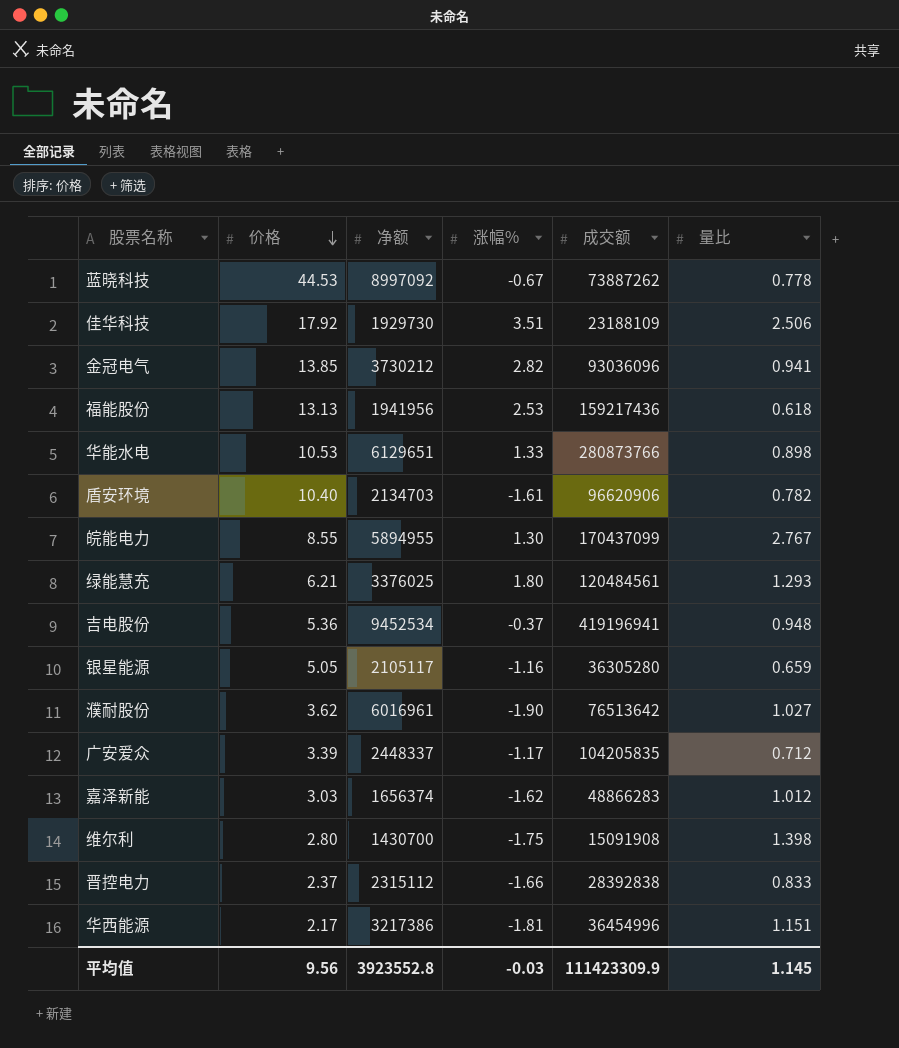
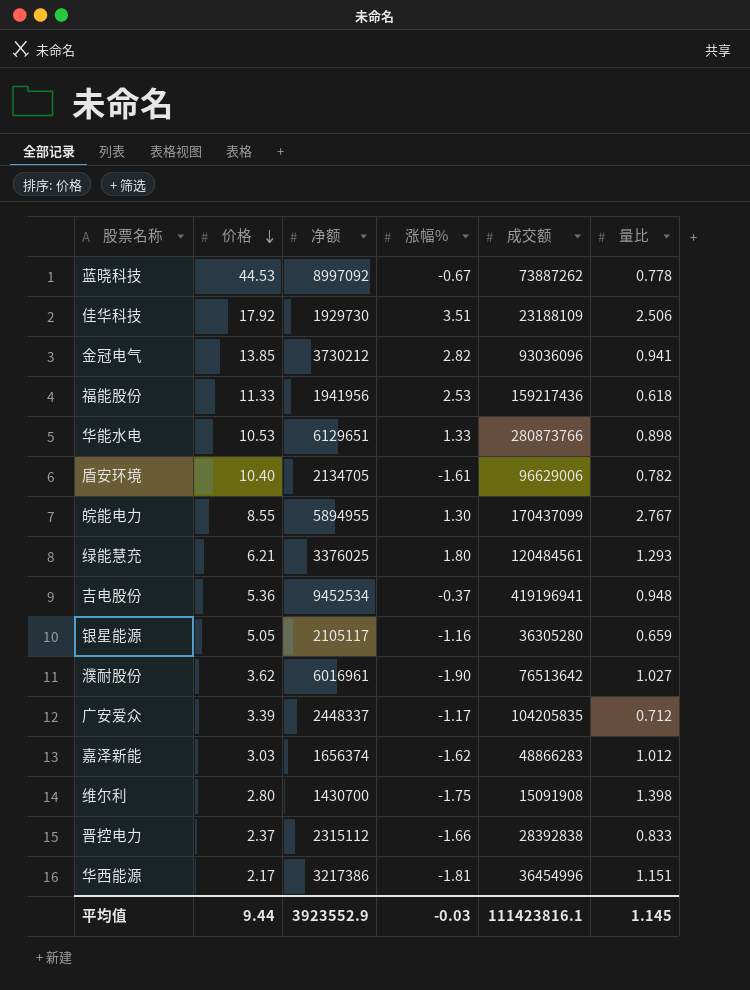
福能股份 | 价格: 13.13 -> 11.33
盾安环境 | 净额: 2134703 -> 2134705
盾安环境 | 成交额: 96620906 -> 96629006
平均值 | 价格: 9.56 -> 9.44
平均值 | 净额: 3923552.8 -> 3923552.9
平均值 | 成交额: 111423309.9 -> 111423816.1

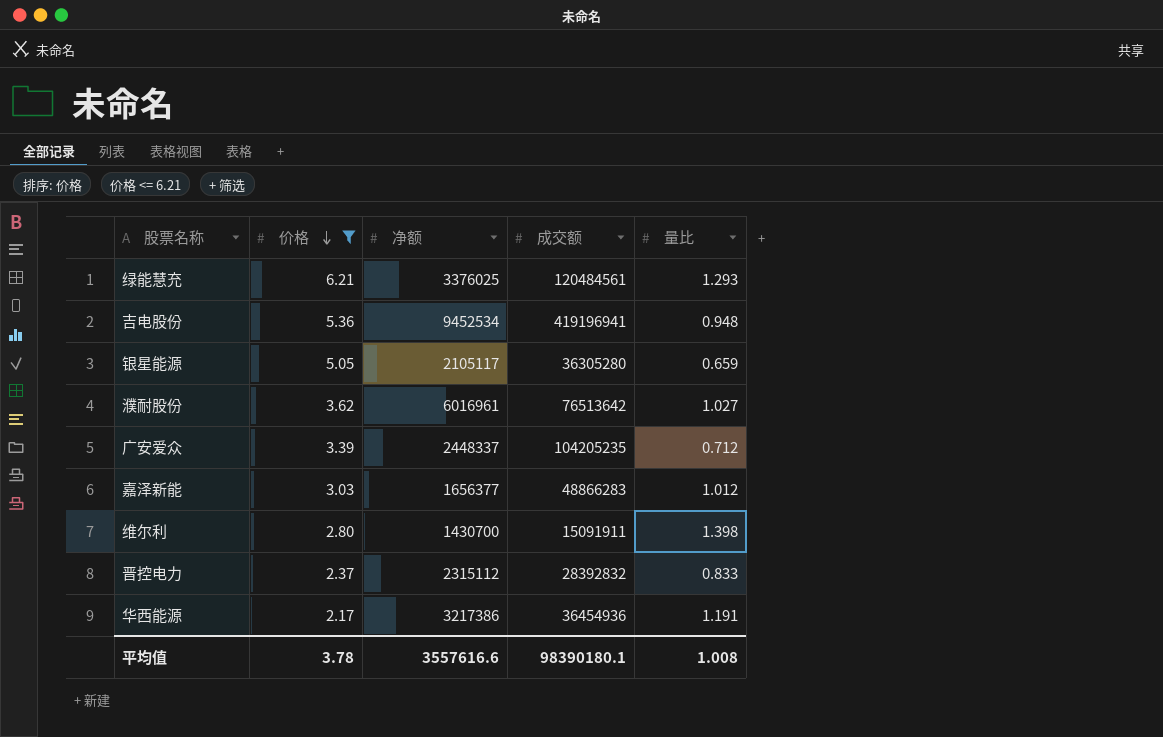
filter: none -> 价格 <= 6.21
column 涨幅% | position: 4 -> none
广安爱众 | 成交额: 104205835 -> 104205235
嘉泽新能 | 净额: 1656374 -> 1656377
维尔利 | 成交额: 15091908 -> 15091911
晋控电力 | 成交额: 28392838 -> 28392832
华西能源 | 成交额: 36454996 -> 36454936
华西能源 | 量比: 1.151 -> 1.191
平均值 | 价格: 9.44 -> 3.78
平均值 | 净额: 3923552.9 -> 3557616.6
平均值 | 成交额: 111423816.1 -> 98390180.1
平均值 | 量比: 1.145 -> 1.008

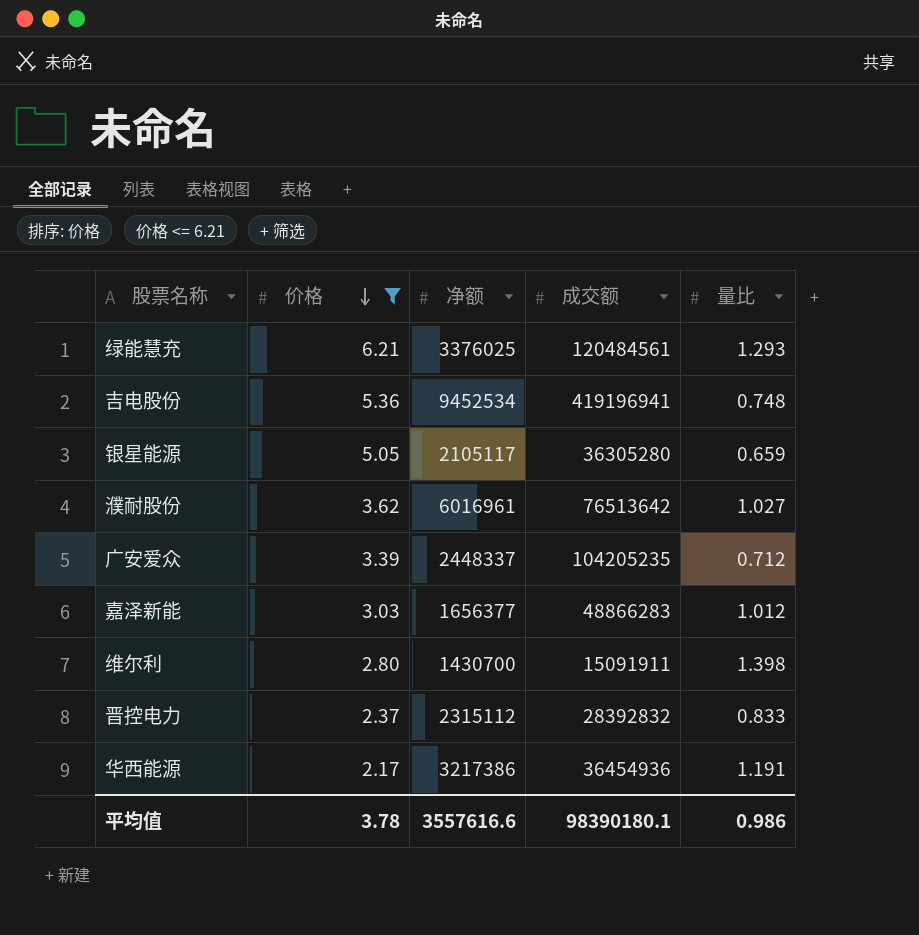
吉电股份 | 量比: 0.948 -> 0.748
平均值 | 量比: 1.008 -> 0.986

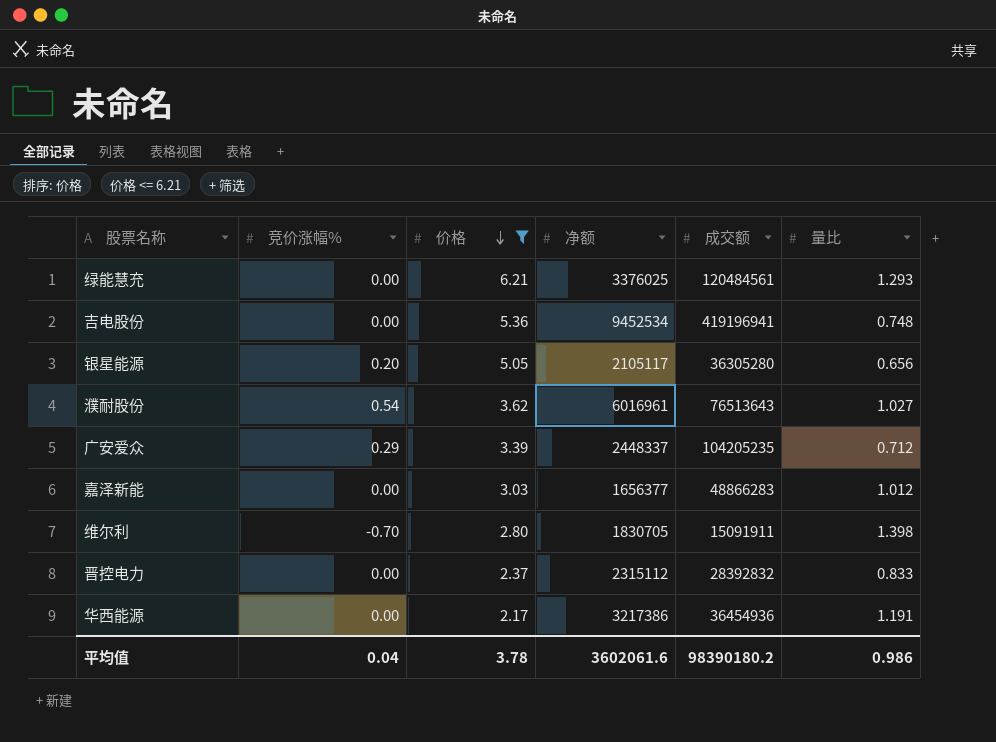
column 竞价涨幅% | position: none -> 2
银星能源 | 量比: 0.659 -> 0.656
濮耐股份 | 成交额: 76513642 -> 76513643
维尔利 | 净额: 1430700 -> 1830705
平均值 | 净额: 3557616.6 -> 3602061.6
平均值 | 成交额: 98390180.1 -> 98390180.2

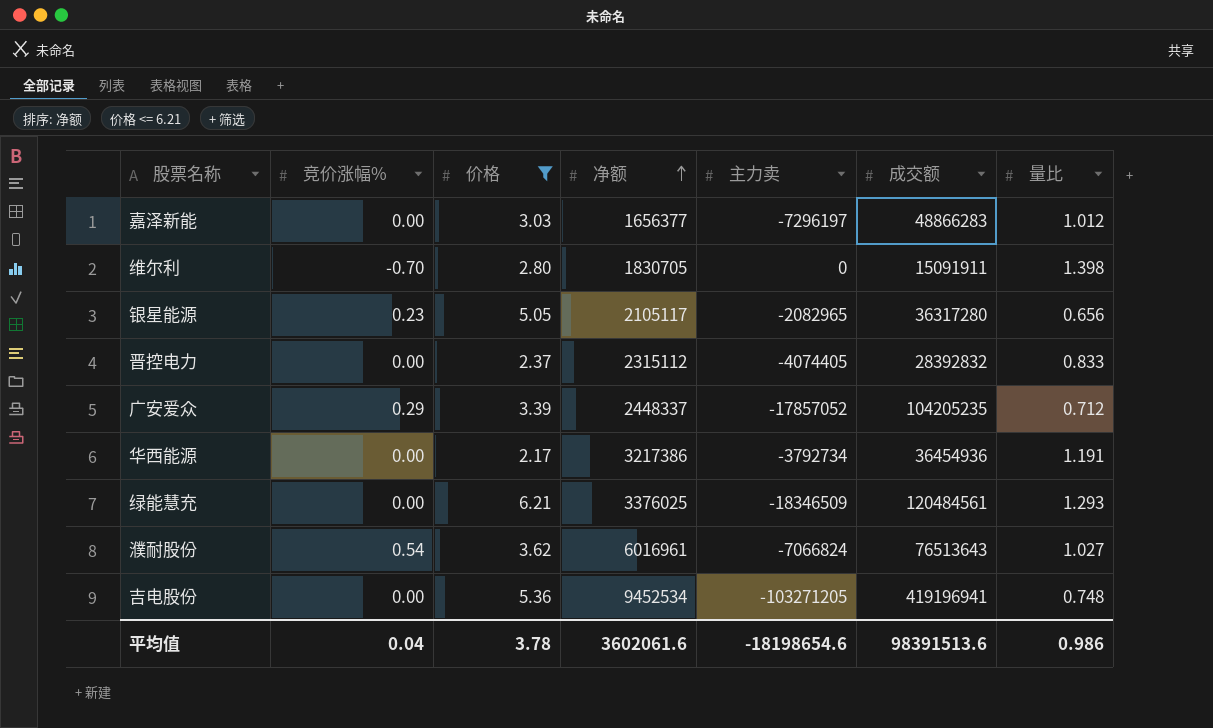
row order: 价格 descending -> 净额 ascending
column 主力卖 | position: none -> 5
银星能源 | 竞价涨幅%: 0.20 -> 0.23
银星能源 | 成交额: 36305280 -> 36317280
平均值 | 成交额: 98390180.2 -> 98391513.6

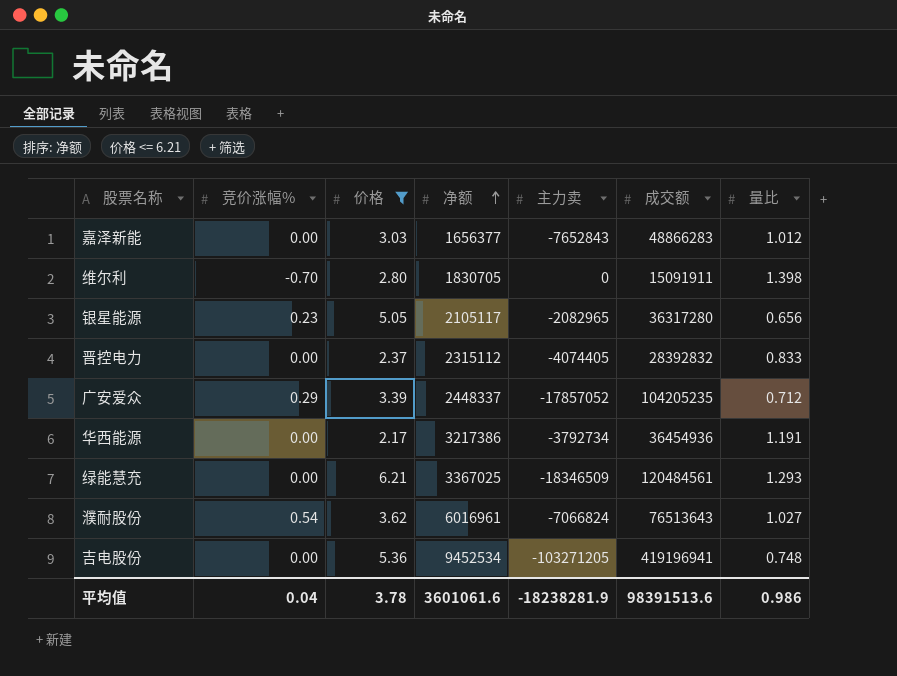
嘉泽新能 | 主力卖: -7296197 -> -7652843
绿能慧充 | 净额: 3376025 -> 3367025
平均值 | 净额: 3602061.6 -> 3601061.6
平均值 | 主力卖: -18198654.6 -> -18238281.9

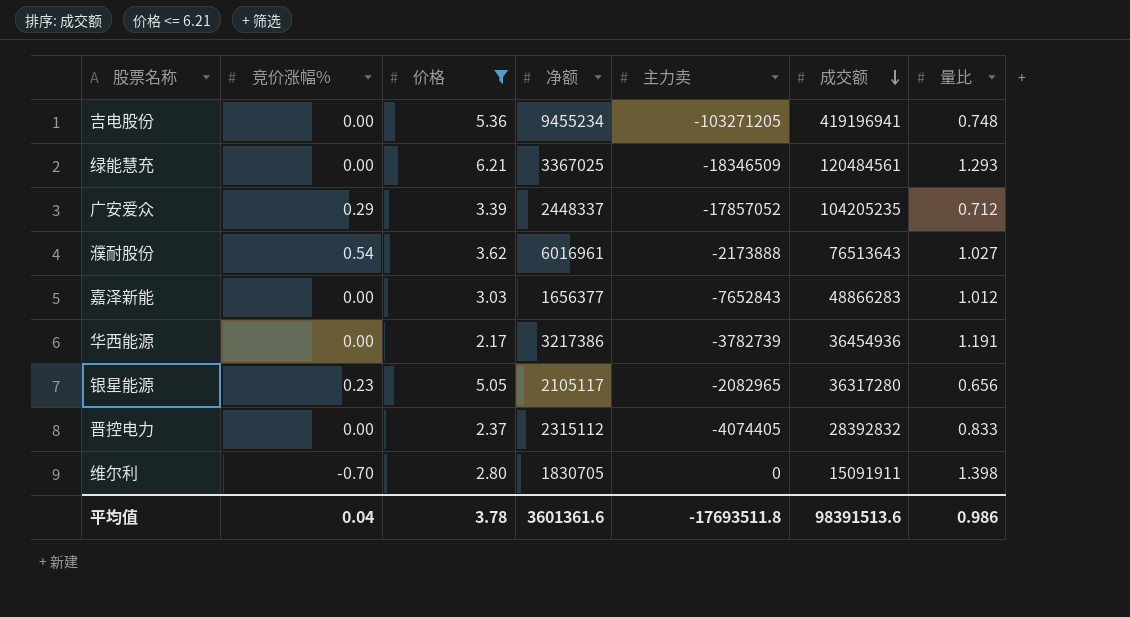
row order: 净额 ascending -> 成交额 descending
吉电股份 | 净额: 9452534 -> 9455234
濮耐股份 | 主力卖: -7066824 -> -2173888
华西能源 | 主力卖: -3792734 -> -3782739
平均值 | 净额: 3601061.6 -> 3601361.6
平均值 | 主力卖: -18238281.9 -> -17693511.8

